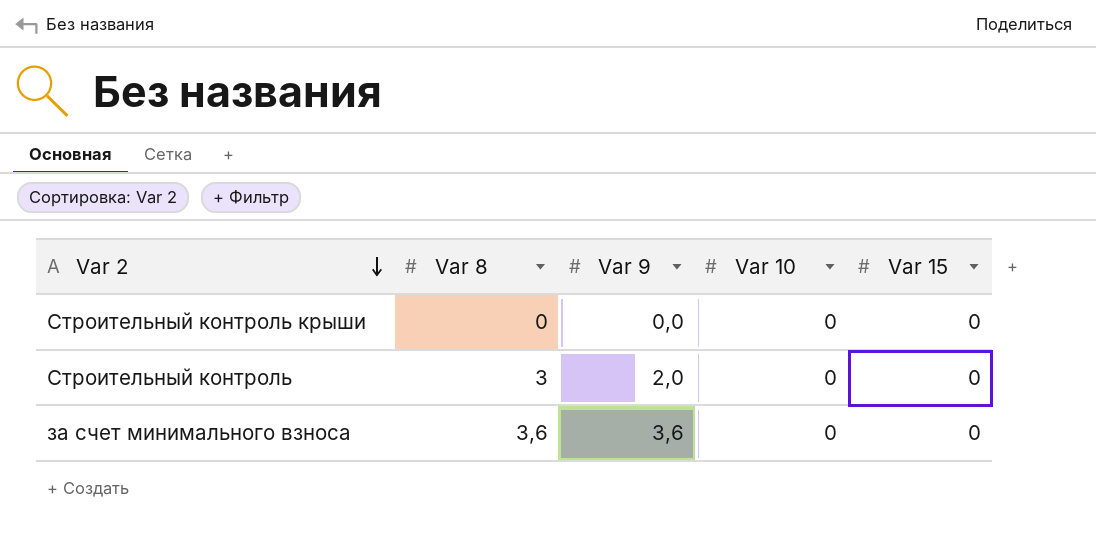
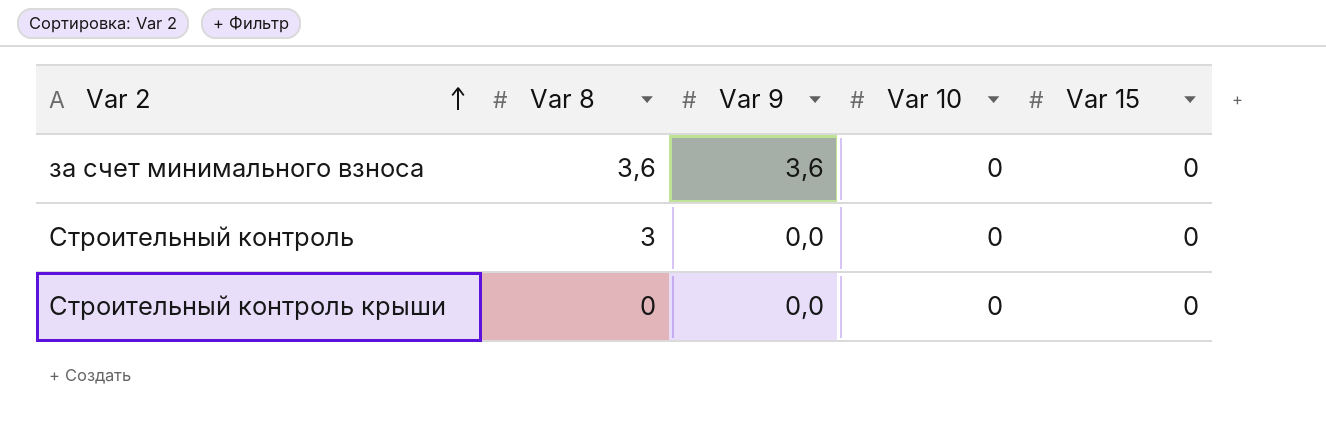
row order: Var 2 descending -> Var 2 ascending
Строительный контроль | Var 9: 2,0 -> 0,0

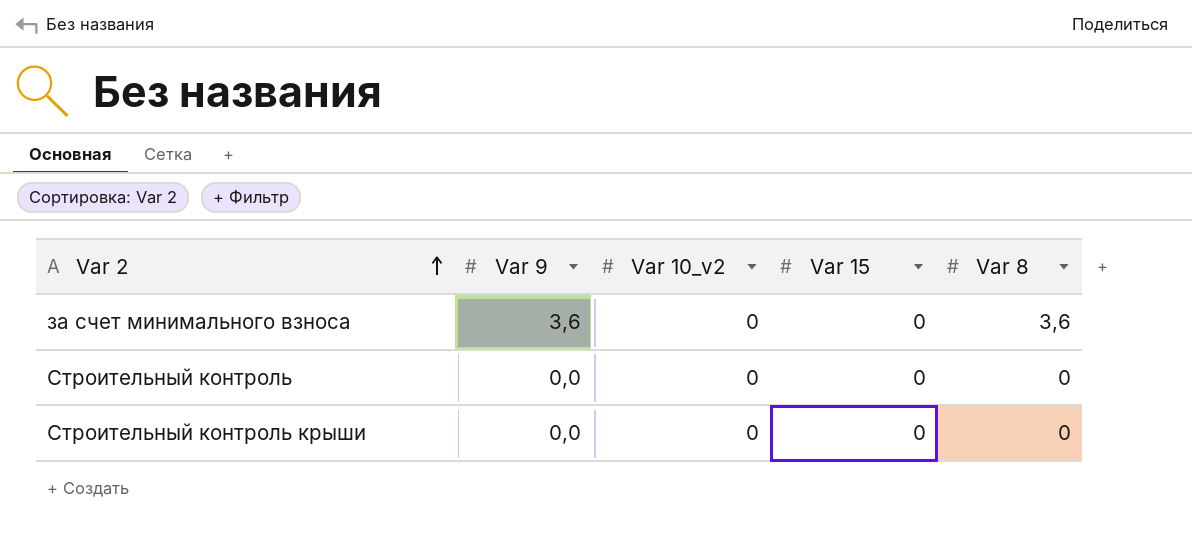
column name: Var 10 -> Var 10_v2
column Var 8 | position: 2 -> 5
Строительный контроль | Var 8: 3 -> 0

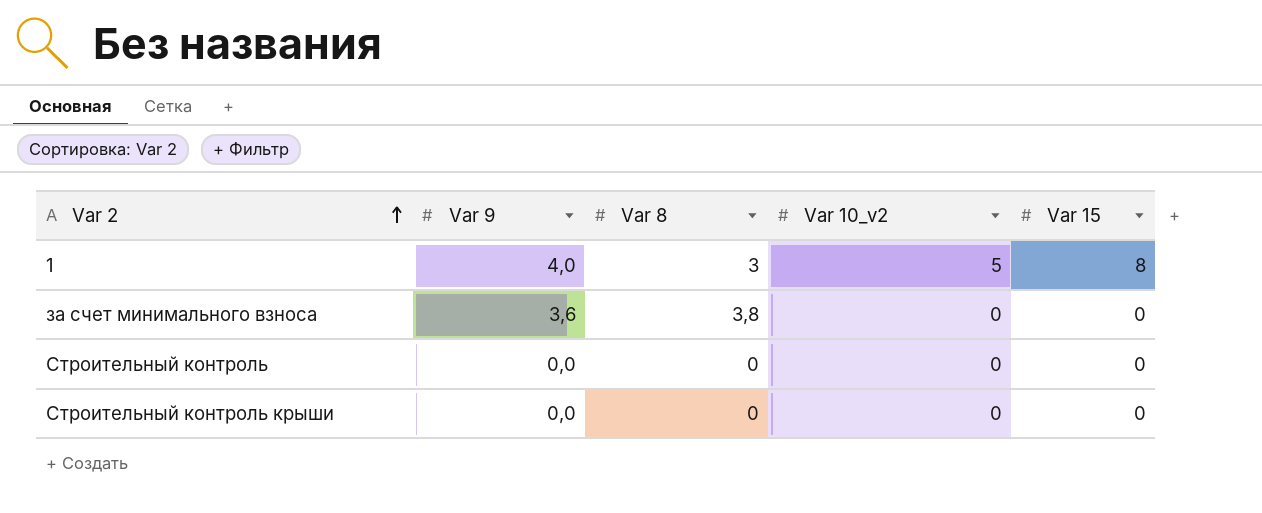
column Var 8 | position: 5 -> 3
row 1: none -> 4,0 | 3 | 5 | 8
за счет минимального взноса | Var 8: 3,6 -> 3,8

